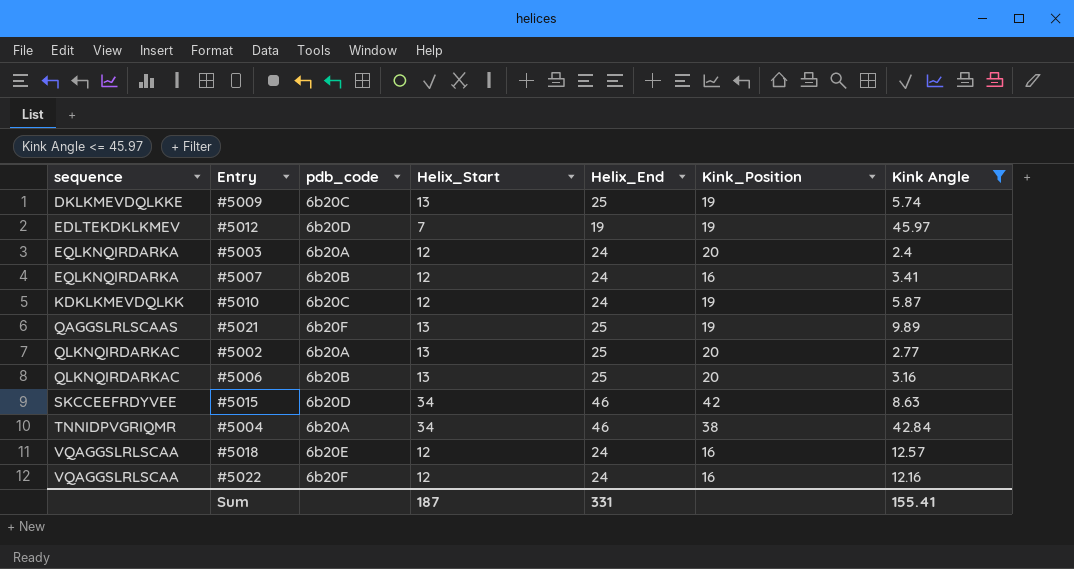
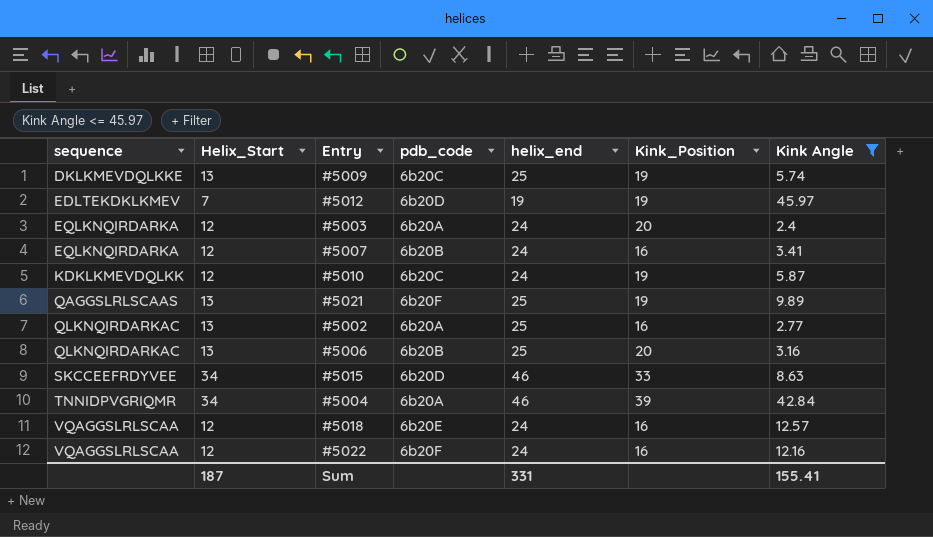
column Helix_Start | position: 4 -> 2
column name: Helix_End -> helix_end
#5002 | Kink_Position: 20 -> 16
#5015 | Kink_Position: 42 -> 33
#5004 | Kink_Position: 38 -> 39

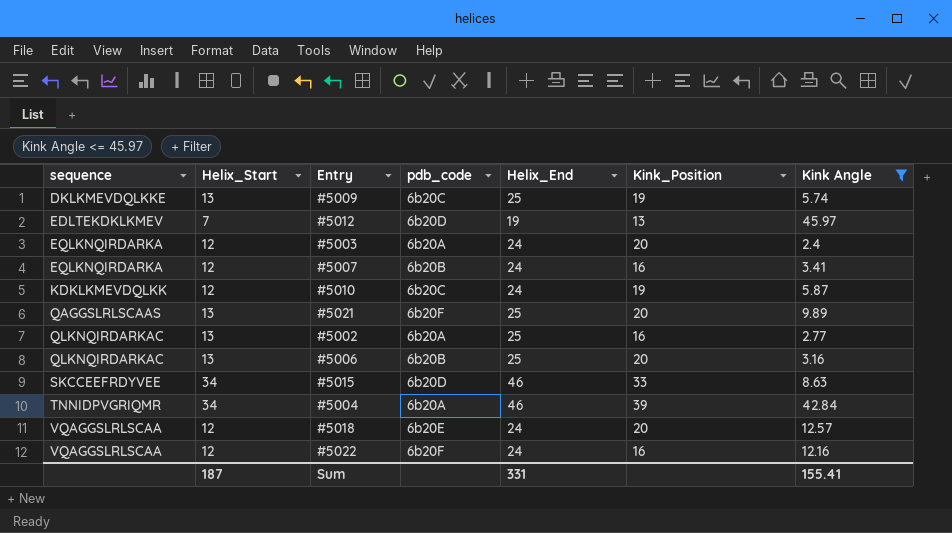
column name: helix_end -> Helix_End
#5012 | Kink_Position: 19 -> 13
#5021 | Kink_Position: 19 -> 20
#5018 | Kink_Position: 16 -> 20

